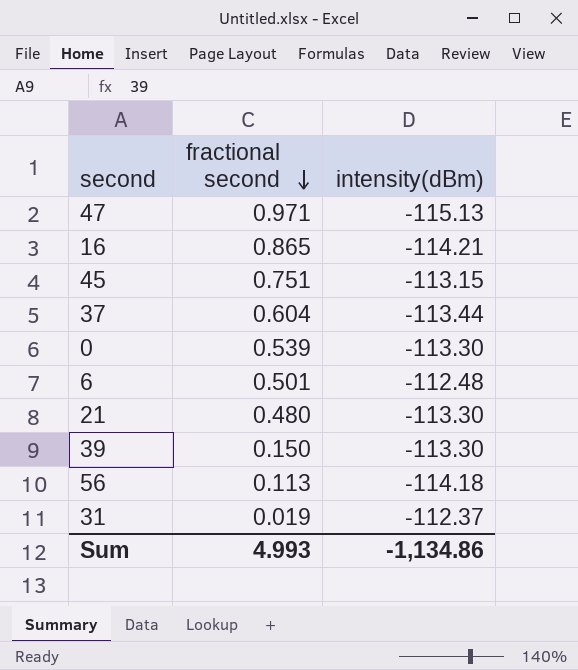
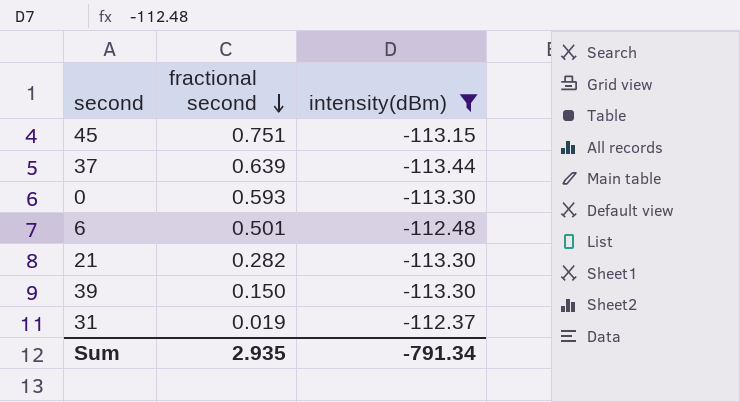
filter: none -> intensity(dBm) >= -113.44
37 | fractional second: 0.604 -> 0.639
0 | fractional second: 0.539 -> 0.593
21 | fractional second: 0.480 -> 0.282
Sum | fractional second: 4.993 -> 2.935
Sum | intensity(dBm): -1,134.86 -> -791.34

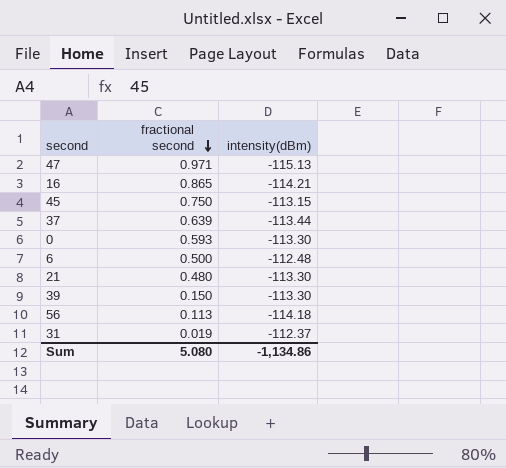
filter: intensity(dBm) >= -113.44 -> none
45 | fractional second: 0.751 -> 0.750
6 | fractional second: 0.501 -> 0.500
21 | fractional second: 0.282 -> 0.480
Sum | fractional second: 2.935 -> 5.080
Sum | intensity(dBm): -791.34 -> -1,134.86

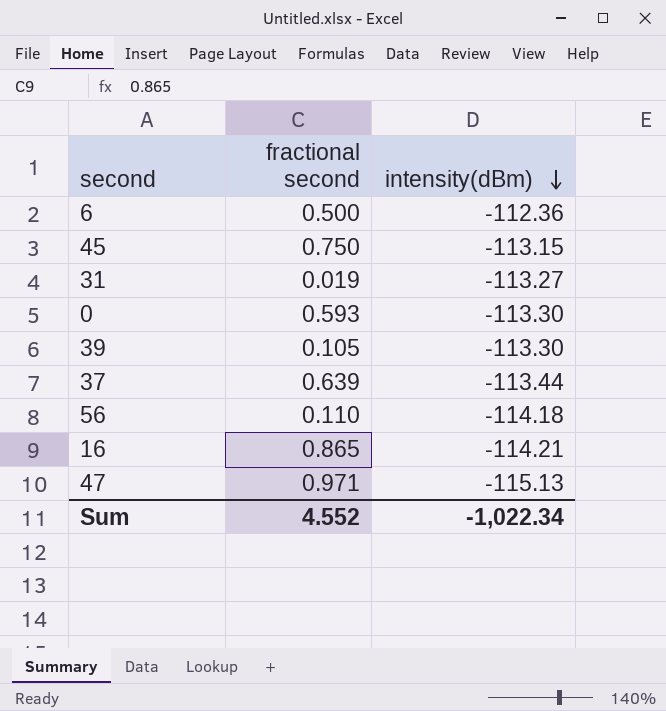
row order: fractional second descending -> intensity(dBm) descending
row 21: 0.480 | -113.30 -> none
6 | intensity(dBm): -112.48 -> -112.36
31 | intensity(dBm): -112.37 -> -113.27
39 | fractional second: 0.150 -> 0.105
56 | fractional second: 0.113 -> 0.110
Sum | fractional second: 5.080 -> 4.552
Sum | intensity(dBm): -1,134.86 -> -1,022.34

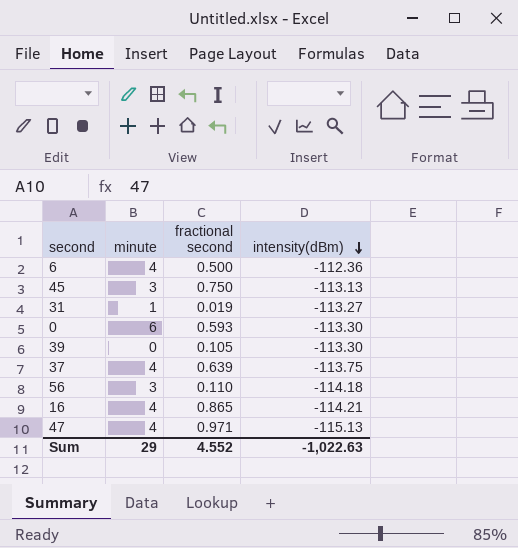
column minute | position: none -> 2
45 | intensity(dBm): -113.15 -> -113.13
37 | intensity(dBm): -113.44 -> -113.75
Sum | intensity(dBm): -1,022.34 -> -1,022.63

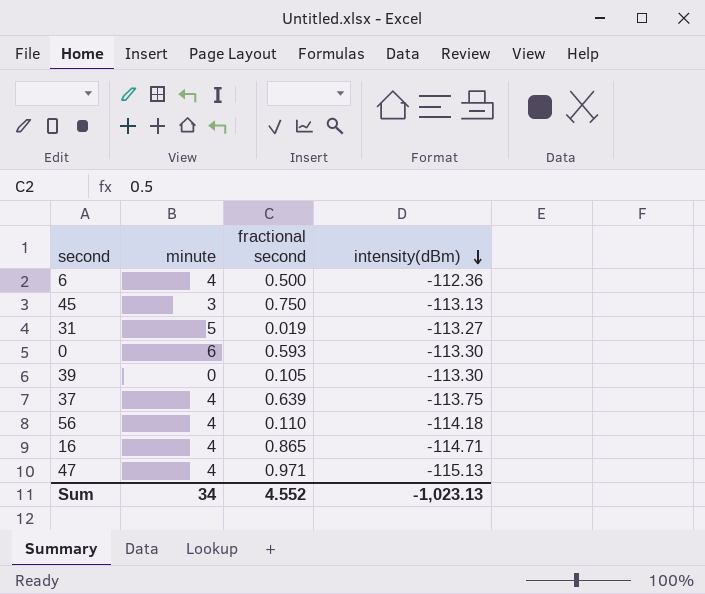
31 | minute: 1 -> 5
56 | minute: 3 -> 4
16 | intensity(dBm): -114.21 -> -114.71
Sum | minute: 29 -> 34
Sum | intensity(dBm): -1,022.63 -> -1,023.13

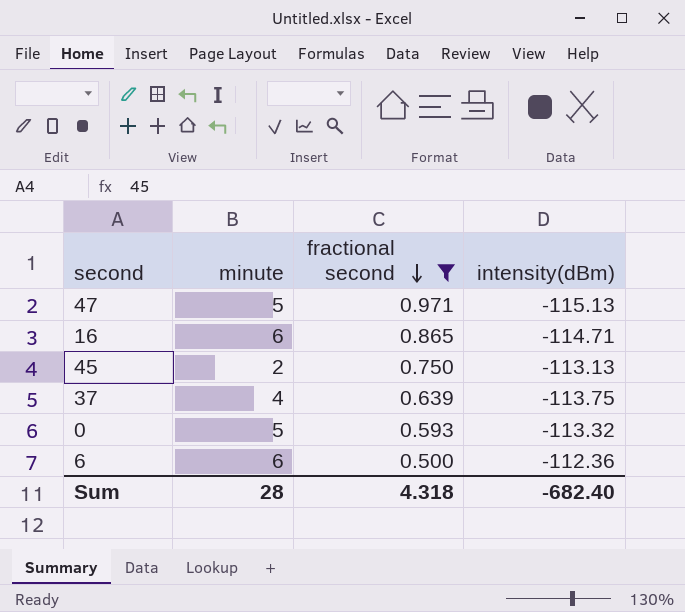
filter: none -> fractional second >= 0.500
row order: intensity(dBm) descending -> fractional second descending
47 | minute: 4 -> 5
16 | minute: 4 -> 6
45 | minute: 3 -> 2
0 | minute: 6 -> 5
0 | intensity(dBm): -113.30 -> -113.32
6 | minute: 4 -> 6
Sum | minute: 34 -> 28
Sum | fractional second: 4.552 -> 4.318
Sum | intensity(dBm): -1,023.13 -> -682.40

